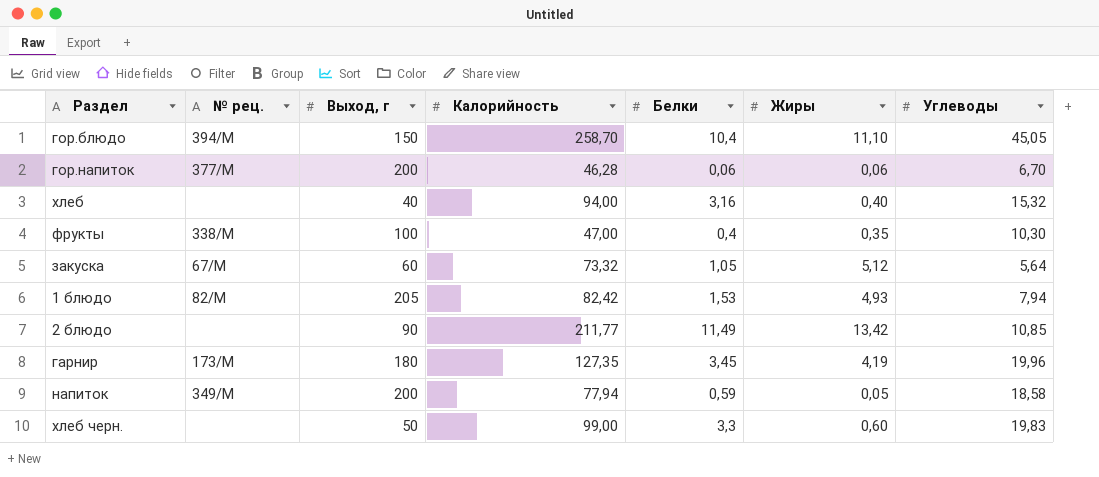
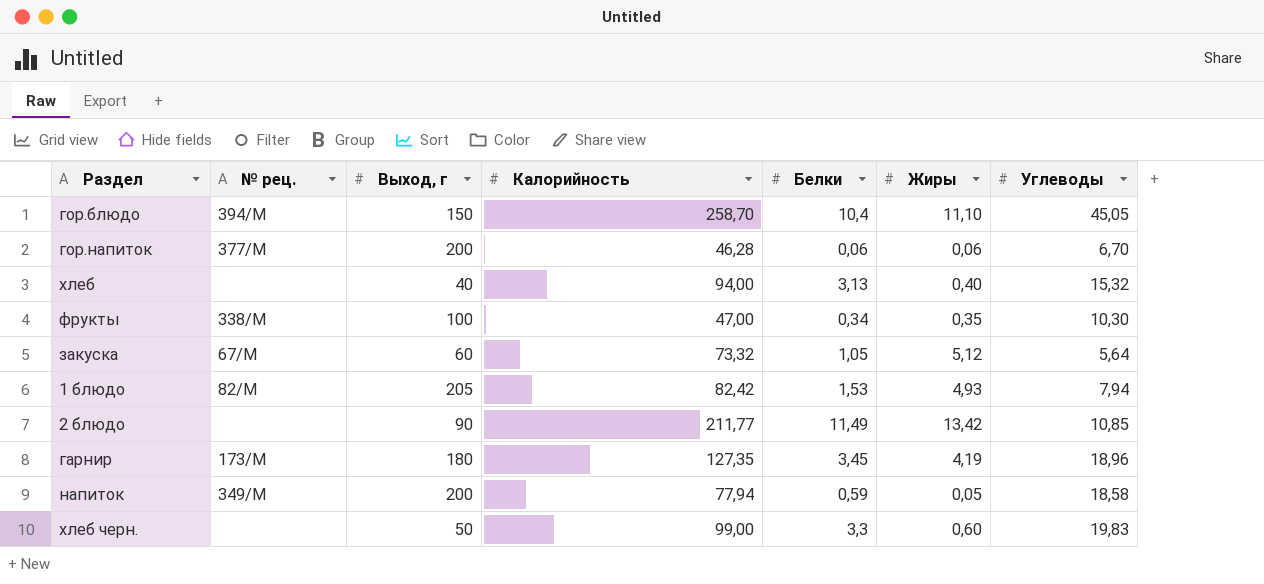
хлеб | Белки: 3,16 -> 3,13
фрукты | Белки: 0,4 -> 0,34
гарнир | Углеводы: 19,96 -> 18,96

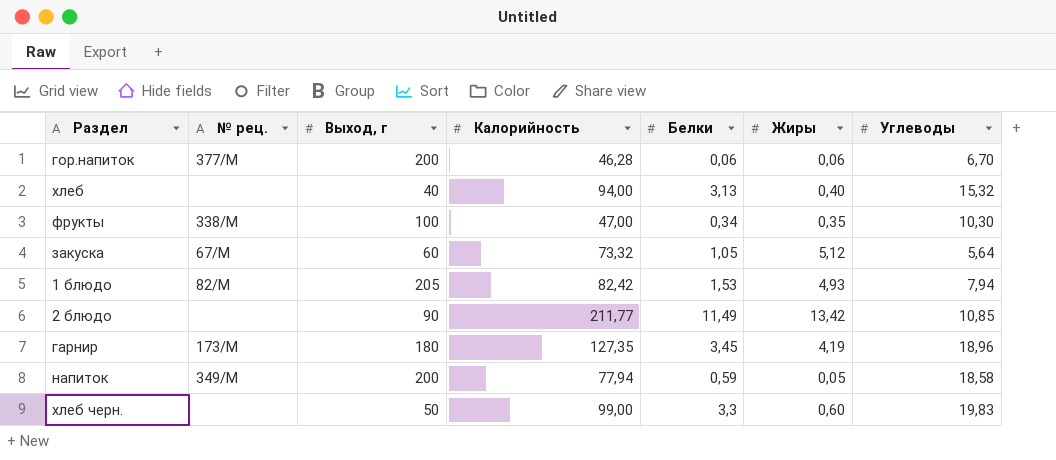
row гор.блюдо: 394/М | 150 | 258,70 | 10,4 | 11,10 | 45,05 -> none

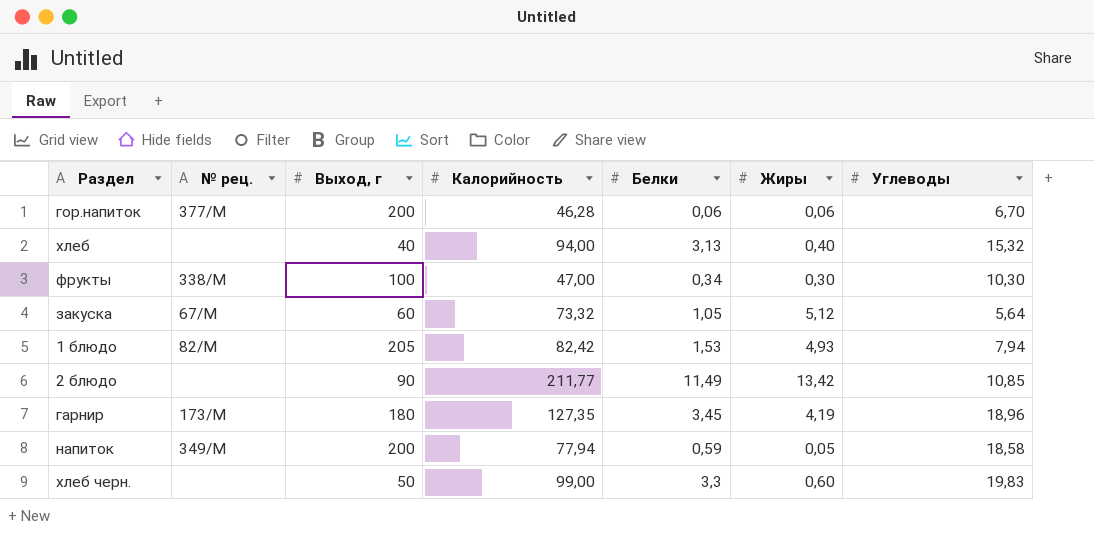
фрукты | Жиры: 0,35 -> 0,30

